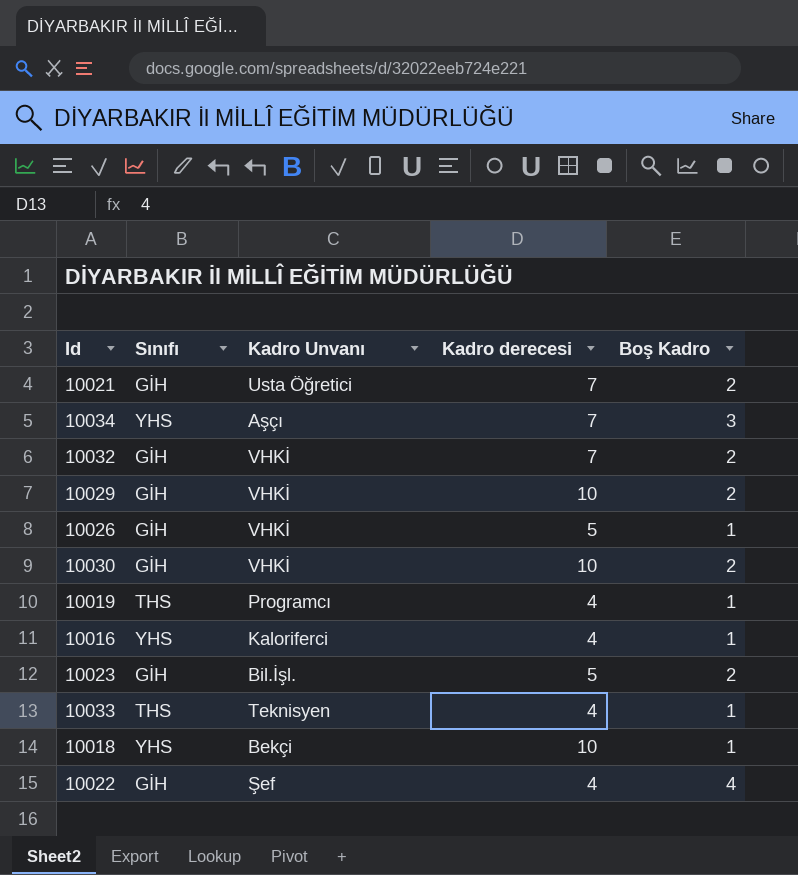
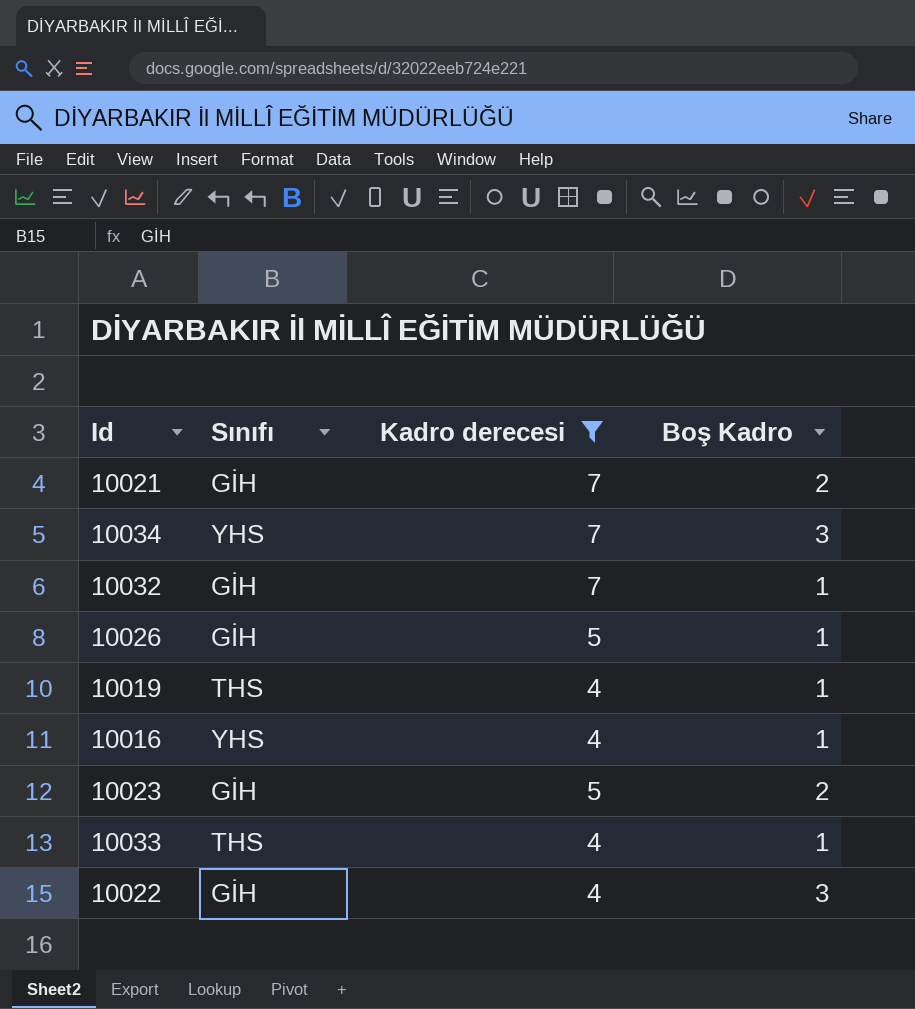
filter: none -> Kadro derecesi != 10
column Kadro Unvanı | position: 3 -> none
10032 | Boş Kadro: 2 -> 1
10022 | Boş Kadro: 4 -> 3

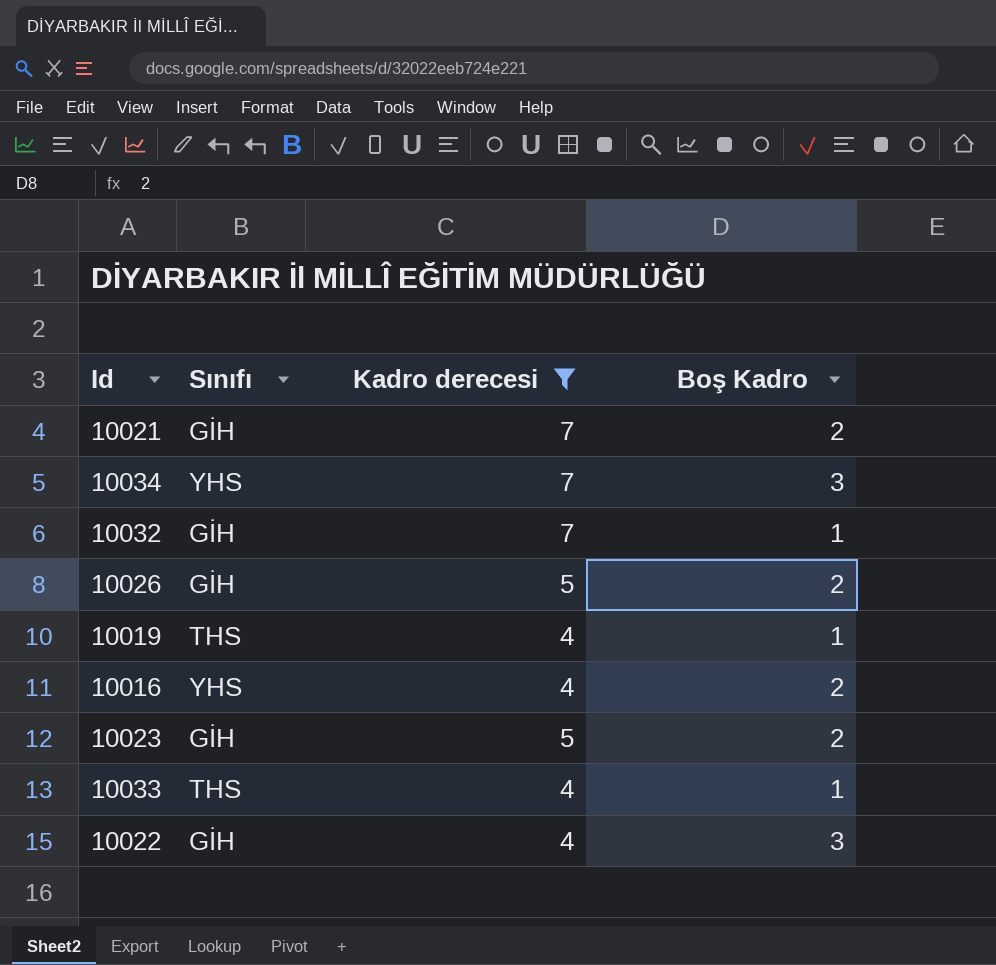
10026 | Boş Kadro: 1 -> 2
10016 | Boş Kadro: 1 -> 2

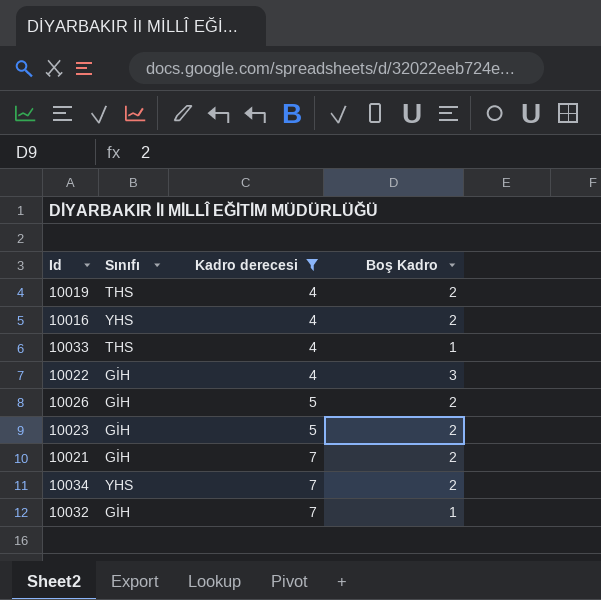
row order: none -> Kadro derecesi ascending
10019 | Boş Kadro: 1 -> 2
10034 | Boş Kadro: 3 -> 2

